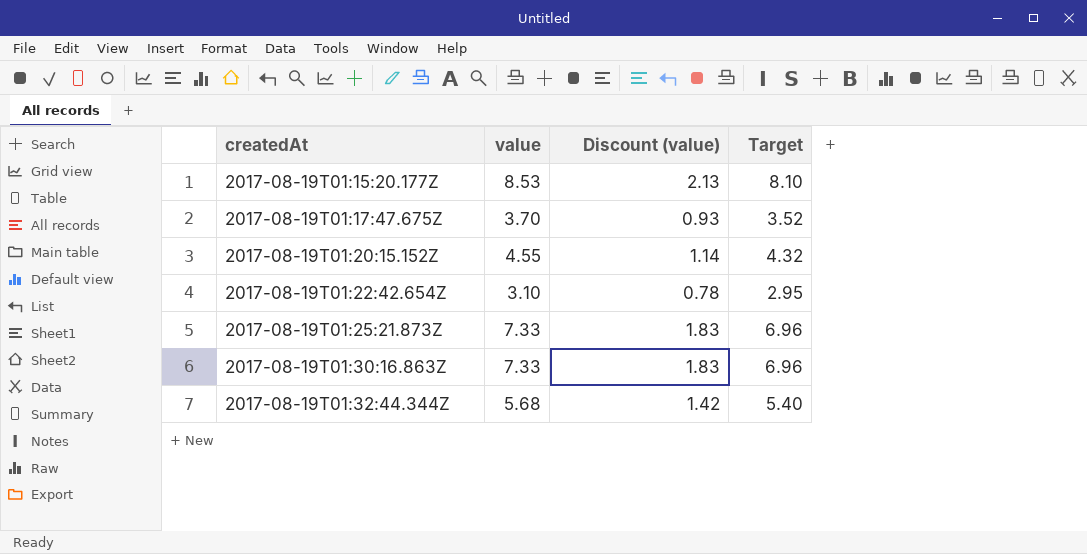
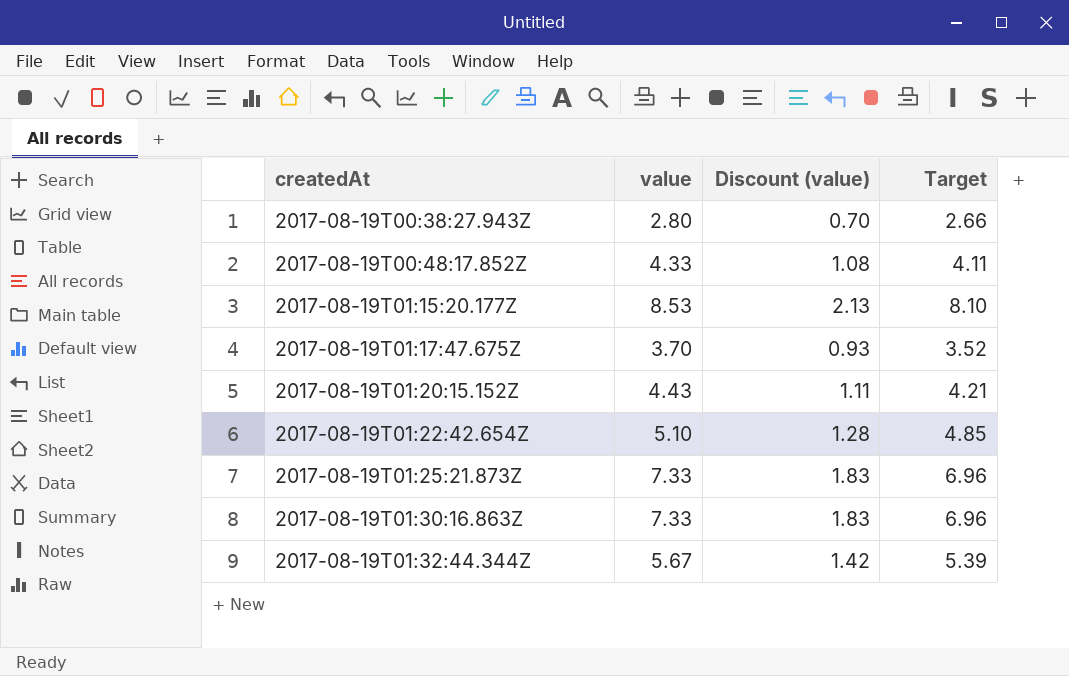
row 2017-08-19T00:38:27.943Z: none -> 2.80 | 0.70 | 2.66
row 2017-08-19T00:48:17.852Z: none -> 4.33 | 1.08 | 4.11
2017-08-19T01:20:15.152Z | value: 4.55 -> 4.43
2017-08-19T01:20:15.152Z | Discount (value): 1.14 -> 1.11
2017-08-19T01:20:15.152Z | Target: 4.32 -> 4.21
2017-08-19T01:22:42.654Z | value: 3.10 -> 5.10
2017-08-19T01:22:42.654Z | Discount (value): 0.78 -> 1.28
2017-08-19T01:22:42.654Z | Target: 2.95 -> 4.85
2017-08-19T01:32:44.344Z | value: 5.68 -> 5.67
2017-08-19T01:32:44.344Z | Target: 5.40 -> 5.39

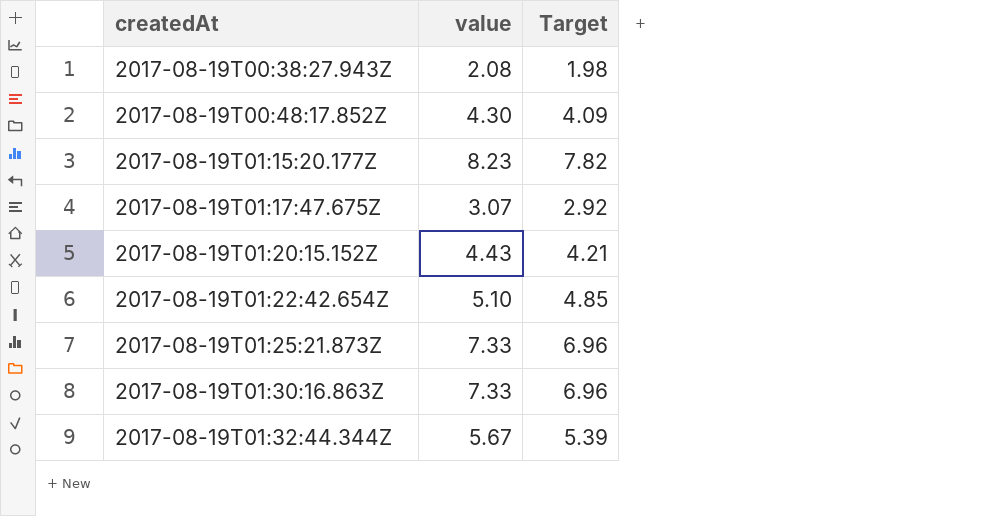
column Discount (value) | formula: [value] * 0.25 -> none
2017-08-19T00:38:27.943Z | value: 2.80 -> 2.08
2017-08-19T00:38:27.943Z | Target: 2.66 -> 1.98
2017-08-19T00:48:17.852Z | value: 4.33 -> 4.30
2017-08-19T00:48:17.852Z | Target: 4.11 -> 4.09
2017-08-19T01:15:20.177Z | value: 8.53 -> 8.23
2017-08-19T01:15:20.177Z | Target: 8.10 -> 7.82
2017-08-19T01:17:47.675Z | value: 3.70 -> 3.07
2017-08-19T01:17:47.675Z | Target: 3.52 -> 2.92

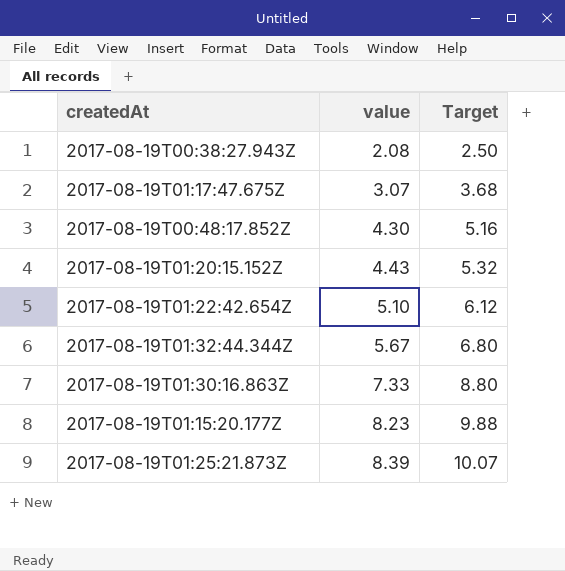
row order: createdAt ascending -> value ascending
column Target | formula: [value] * 0.95 -> [value] * 1.2
2017-08-19T01:25:21.873Z | value: 7.33 -> 8.39

